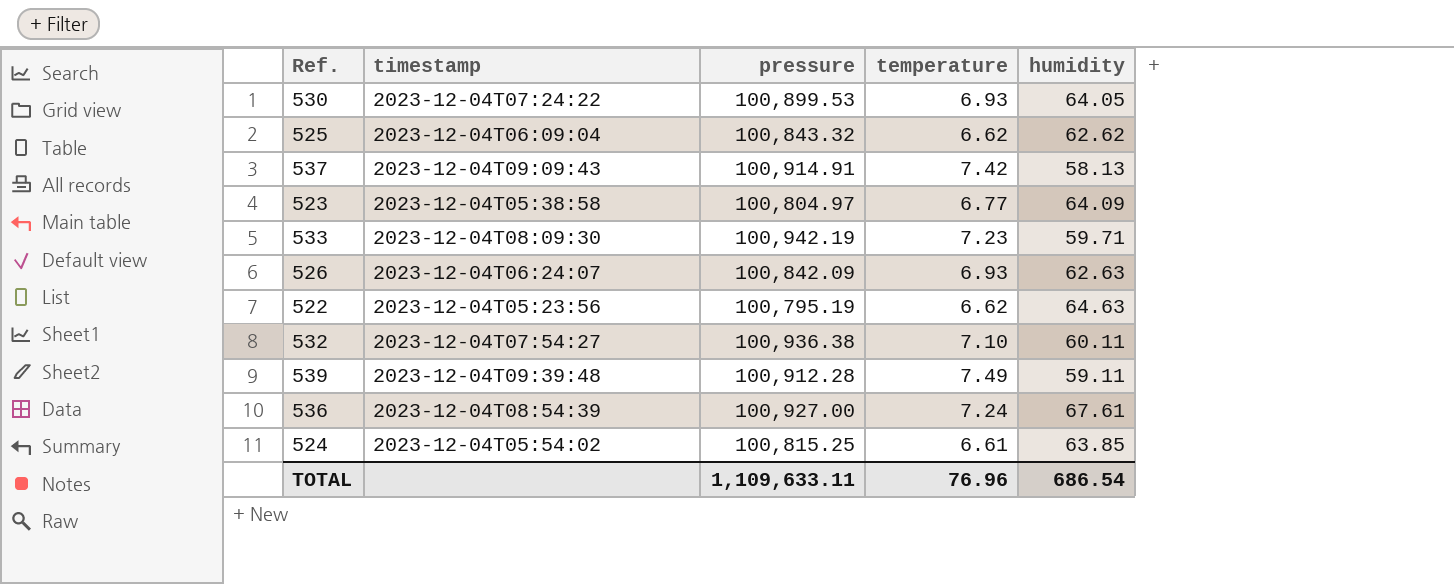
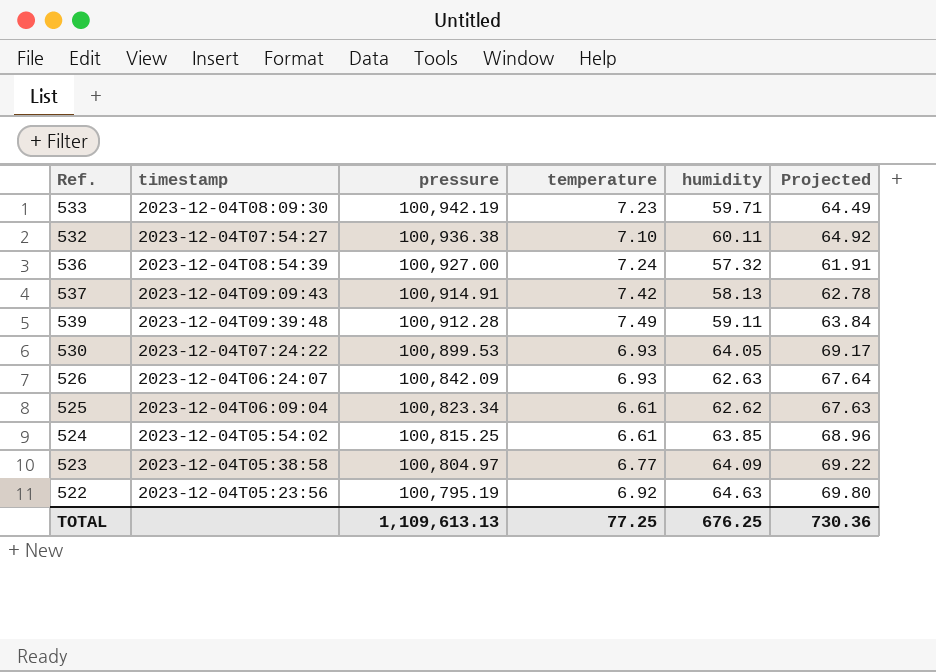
row order: none -> pressure descending
column Projected | formula: none -> [humidity] * 1.08
536 | humidity: 67.61 -> 57.32
525 | pressure: 100,843.32 -> 100,823.34
525 | temperature: 6.62 -> 6.61
522 | temperature: 6.62 -> 6.92
TOTAL | pressure: 1,109,633.11 -> 1,109,613.13
TOTAL | temperature: 76.96 -> 77.25
TOTAL | humidity: 686.54 -> 676.25

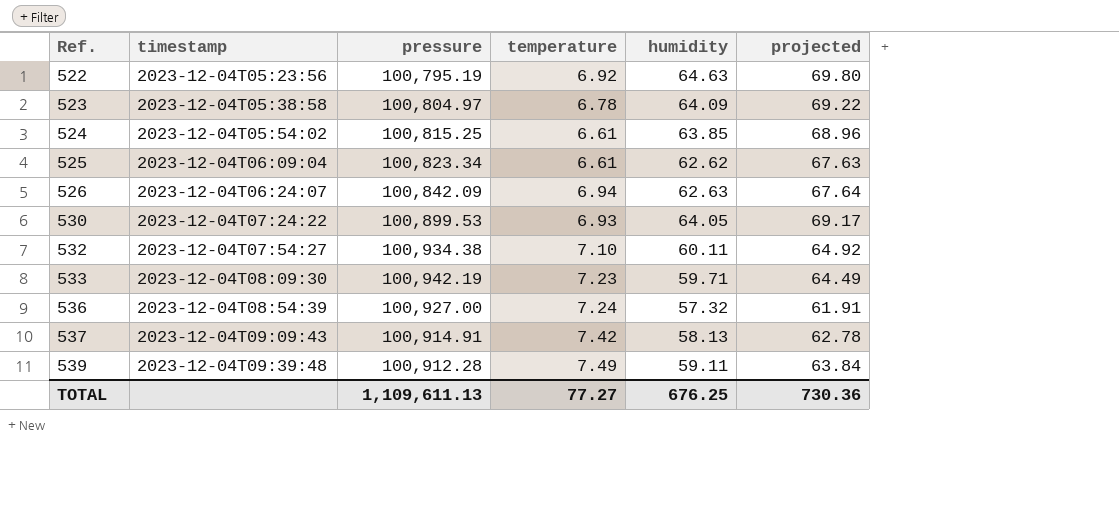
row order: pressure descending -> Ref. ascending
column name: Projected -> projected
523 | temperature: 6.77 -> 6.78
526 | temperature: 6.93 -> 6.94
532 | pressure: 100,936.38 -> 100,934.38
TOTAL | pressure: 1,109,613.13 -> 1,109,611.13
TOTAL | temperature: 77.25 -> 77.27

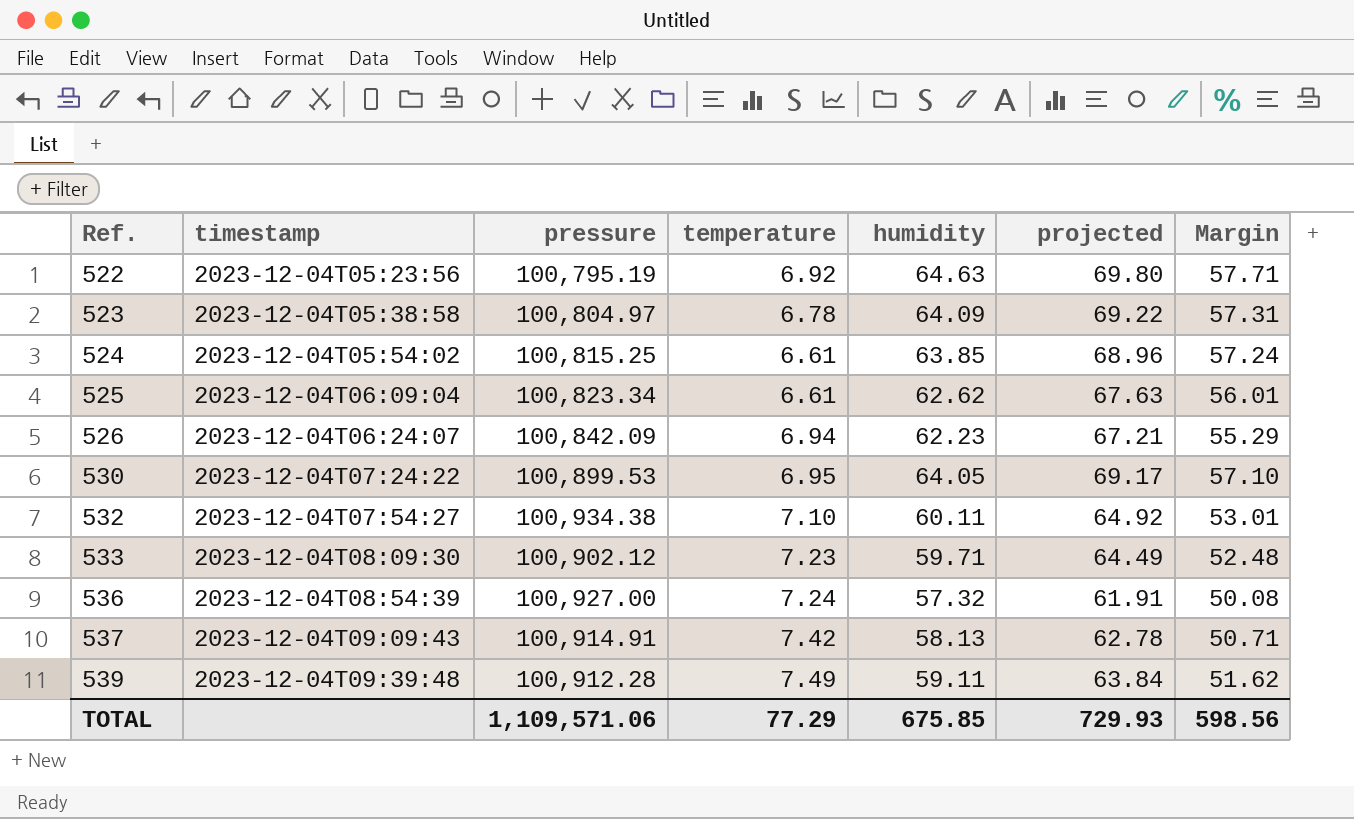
column Margin | formula: none -> [humidity] - [temperature]
526 | humidity: 62.63 -> 62.23
526 | projected: 67.64 -> 67.21
530 | temperature: 6.93 -> 6.95
533 | pressure: 100,942.19 -> 100,902.12
TOTAL | pressure: 1,109,611.13 -> 1,109,571.06
TOTAL | temperature: 77.27 -> 77.29
TOTAL | humidity: 676.25 -> 675.85
TOTAL | projected: 730.36 -> 729.93

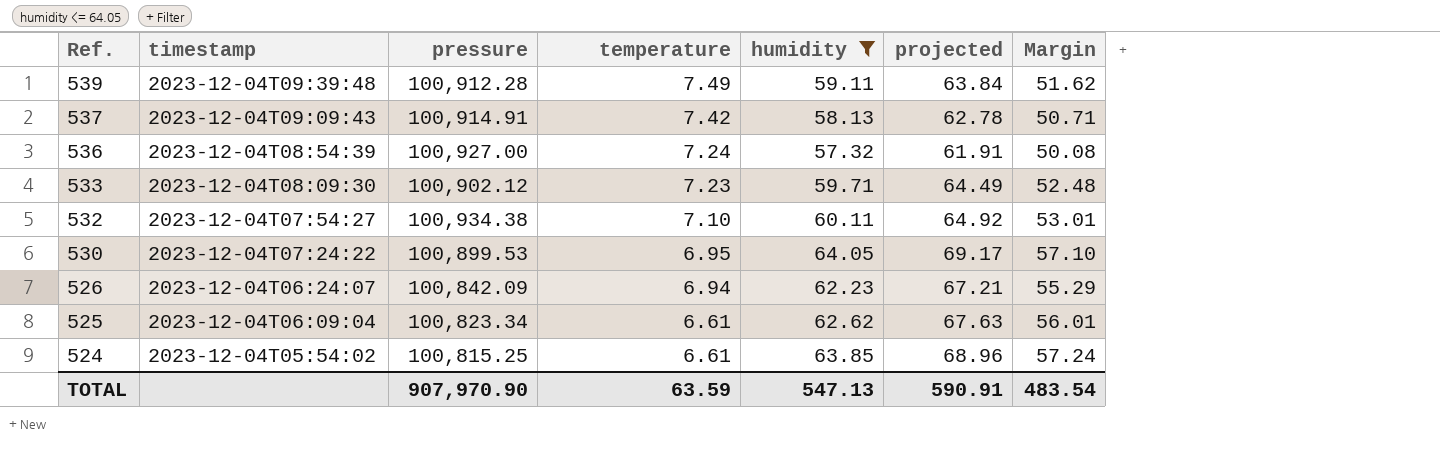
filter: none -> humidity <= 64.05
row order: Ref. ascending -> Ref. descending
TOTAL | pressure: 1,109,571.06 -> 907,970.90
TOTAL | temperature: 77.29 -> 63.59
TOTAL | humidity: 675.85 -> 547.13
TOTAL | projected: 729.93 -> 590.91
TOTAL | Margin: 598.56 -> 483.54

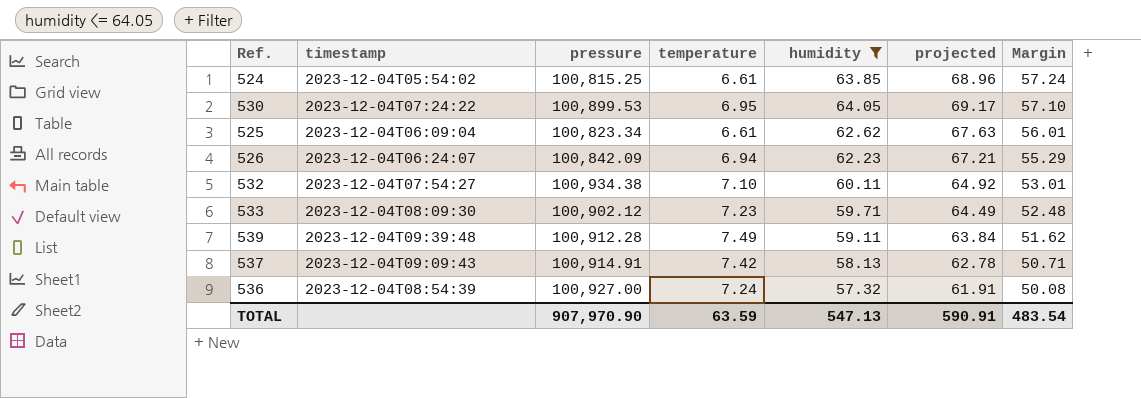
row order: Ref. descending -> Margin descending

